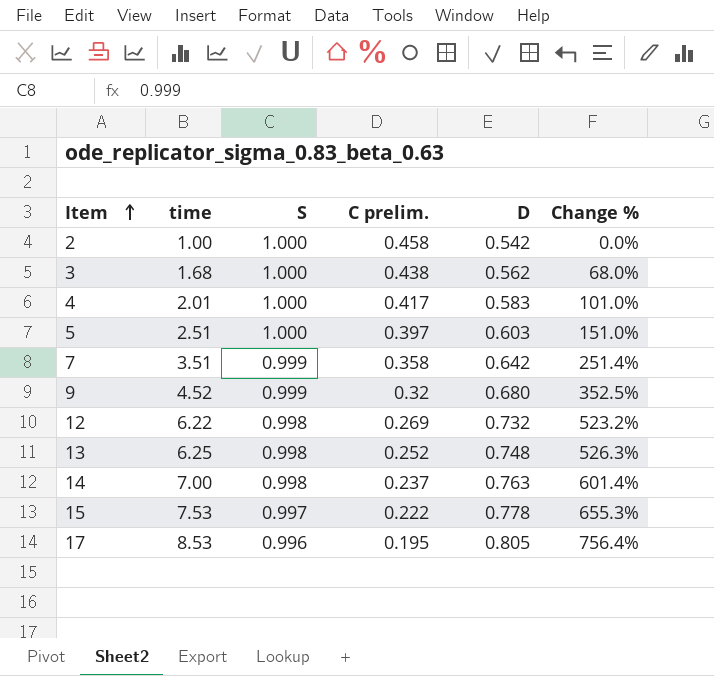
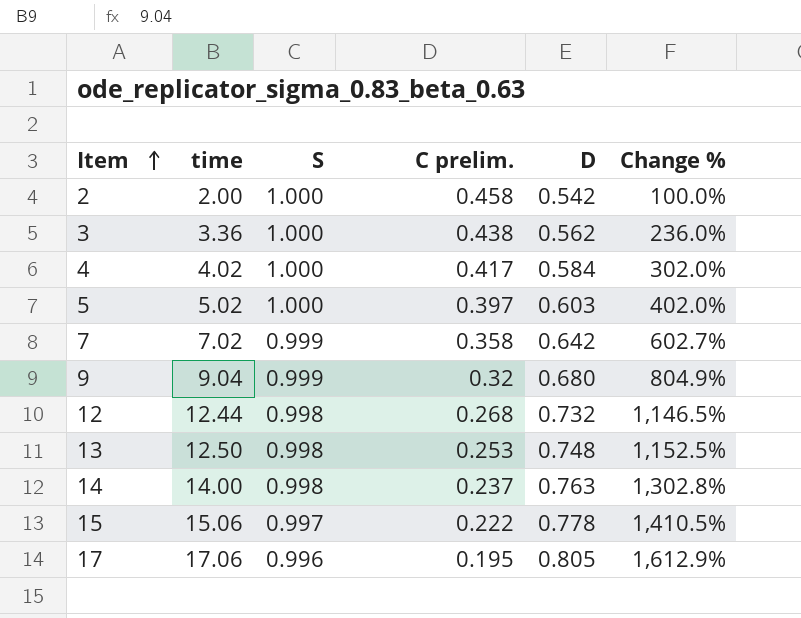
2 | time: 1.00 -> 2.00
2 | Change %: 0.0% -> 100.0%
3 | time: 1.68 -> 3.36
3 | Change %: 68.0% -> 236.0%
4 | time: 2.01 -> 4.02
4 | D: 0.583 -> 0.584
4 | Change %: 101.0% -> 302.0%
5 | time: 2.51 -> 5.02
5 | Change %: 151.0% -> 402.0%
7 | time: 3.51 -> 7.02
7 | Change %: 251.4% -> 602.7%
9 | time: 4.52 -> 9.04
9 | Change %: 352.5% -> 804.9%
12 | time: 6.22 -> 12.44
12 | C prelim.: 0.269 -> 0.268
12 | Change %: 523.2% -> 1,146.5%
13 | time: 6.25 -> 12.50
13 | C prelim.: 0.252 -> 0.253
13 | Change %: 526.3% -> 1,152.5%
14 | time: 7.00 -> 14.00
14 | Change %: 601.4% -> 1,302.8%
15 | time: 7.53 -> 15.06
15 | Change %: 655.3% -> 1,410.5%
17 | time: 8.53 -> 17.06
17 | Change %: 756.4% -> 1,612.9%

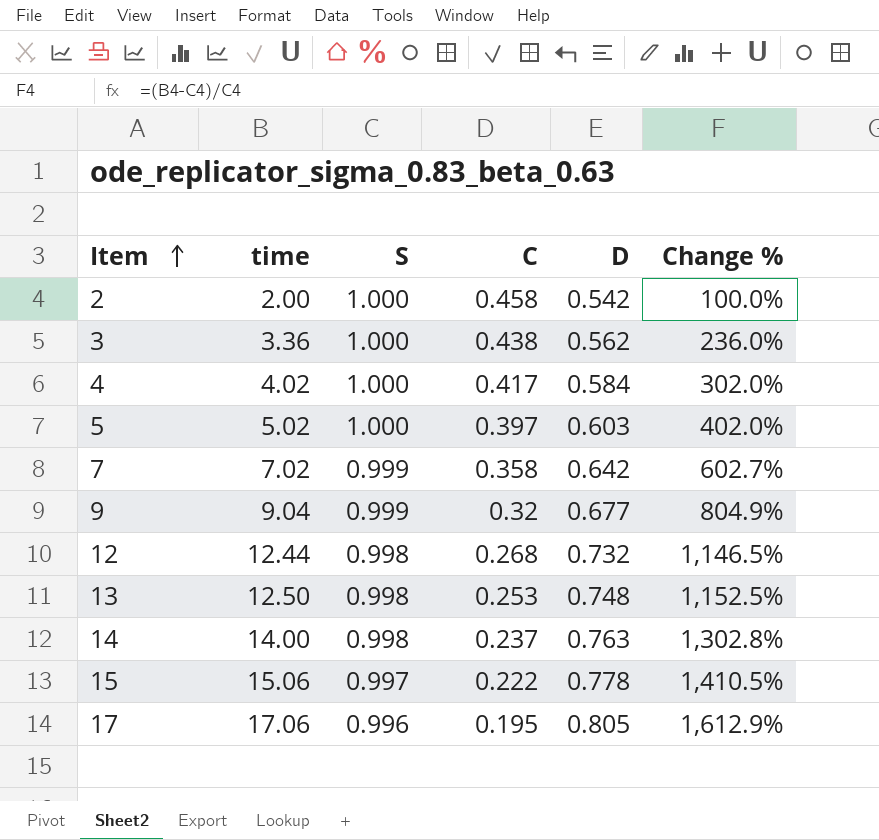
column name: C prelim. -> C
9 | D: 0.680 -> 0.677

